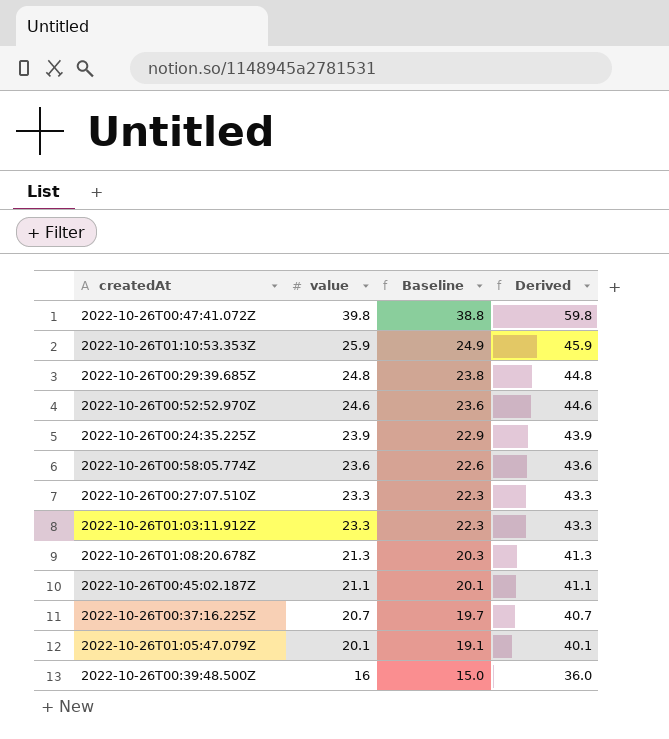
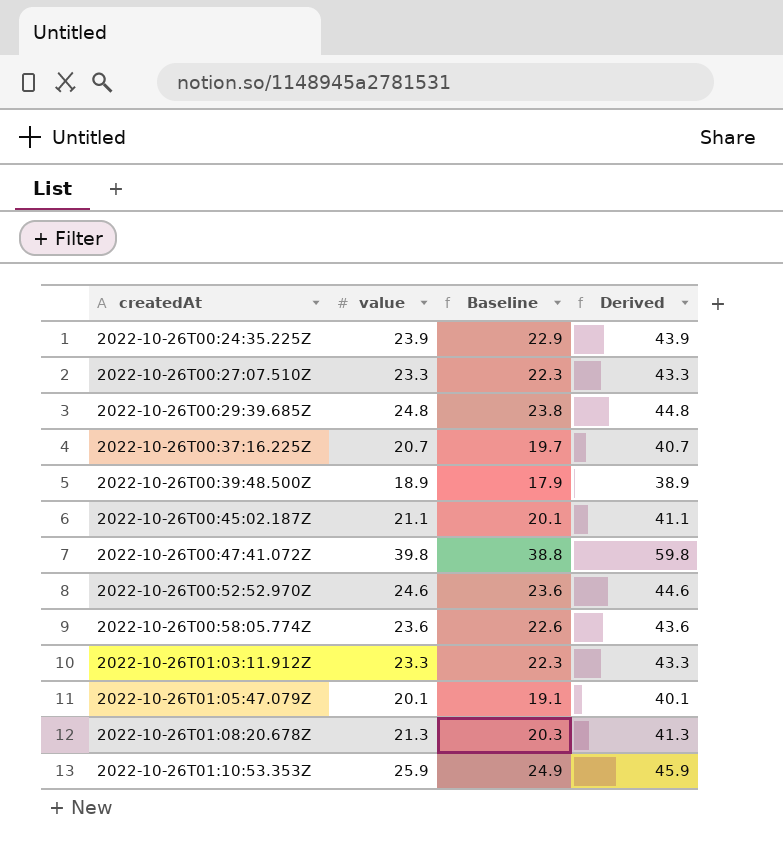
row order: value descending -> createdAt ascending
2022-10-26T00:39:48.500Z | value: 16 -> 18.9
2022-10-26T00:39:48.500Z | Baseline: 15.0 -> 17.9
2022-10-26T00:39:48.500Z | Derived: 36.0 -> 38.9

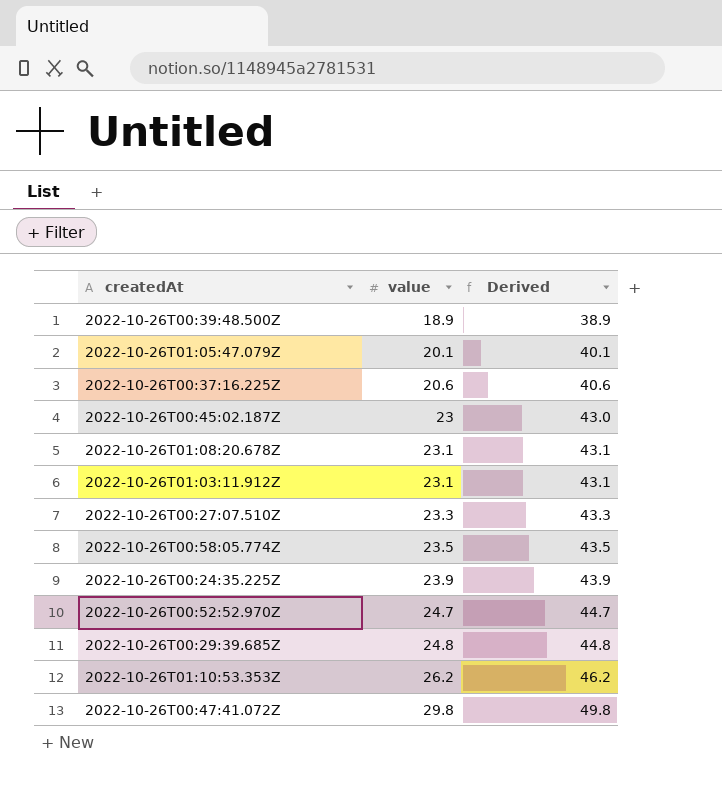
row order: createdAt ascending -> value ascending
column Baseline | formula: [value] - 1 -> none
2022-10-26T00:37:16.225Z | value: 20.7 -> 20.6
2022-10-26T00:37:16.225Z | Derived: 40.7 -> 40.6
2022-10-26T00:45:02.187Z | value: 21.1 -> 23
2022-10-26T00:45:02.187Z | Derived: 41.1 -> 43.0
2022-10-26T01:08:20.678Z | value: 21.3 -> 23.1
2022-10-26T01:08:20.678Z | Derived: 41.3 -> 43.1
2022-10-26T01:03:11.912Z | value: 23.3 -> 23.1
2022-10-26T01:03:11.912Z | Derived: 43.3 -> 43.1
2022-10-26T00:58:05.774Z | value: 23.6 -> 23.5
2022-10-26T00:58:05.774Z | Derived: 43.6 -> 43.5
2022-10-26T00:52:52.970Z | value: 24.6 -> 24.7
2022-10-26T00:52:52.970Z | Derived: 44.6 -> 44.7
2022-10-26T01:10:53.353Z | value: 25.9 -> 26.2
2022-10-26T01:10:53.353Z | Derived: 45.9 -> 46.2
2022-10-26T00:47:41.072Z | value: 39.8 -> 29.8
2022-10-26T00:47:41.072Z | Derived: 59.8 -> 49.8

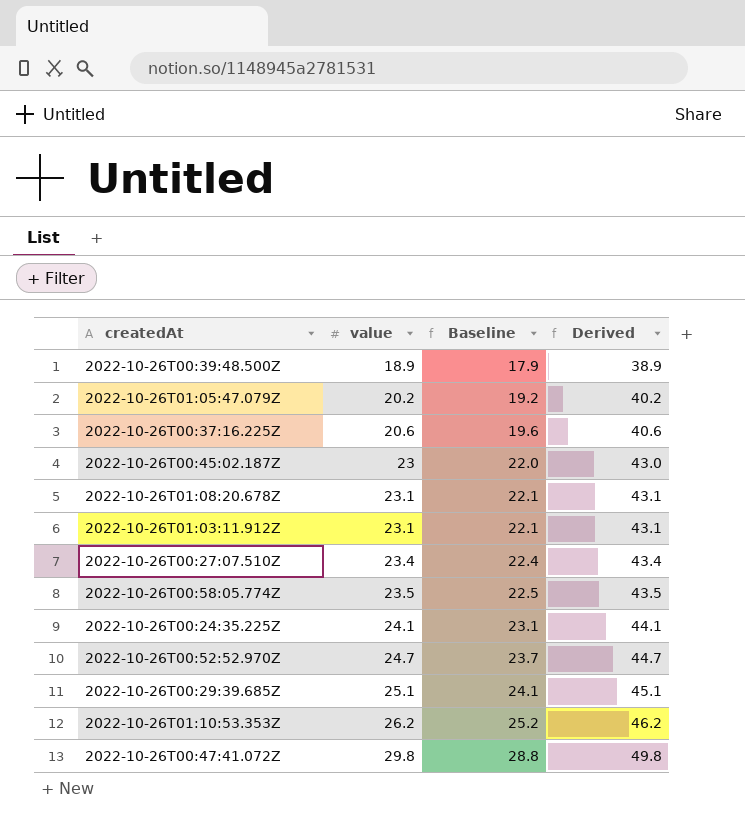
column Baseline | formula: none -> [value] - 1
2022-10-26T01:05:47.079Z | value: 20.1 -> 20.2
2022-10-26T01:05:47.079Z | Derived: 40.1 -> 40.2
2022-10-26T00:27:07.510Z | value: 23.3 -> 23.4
2022-10-26T00:27:07.510Z | Derived: 43.3 -> 43.4
2022-10-26T00:24:35.225Z | value: 23.9 -> 24.1
2022-10-26T00:24:35.225Z | Derived: 43.9 -> 44.1
2022-10-26T00:29:39.685Z | value: 24.8 -> 25.1
2022-10-26T00:29:39.685Z | Derived: 44.8 -> 45.1

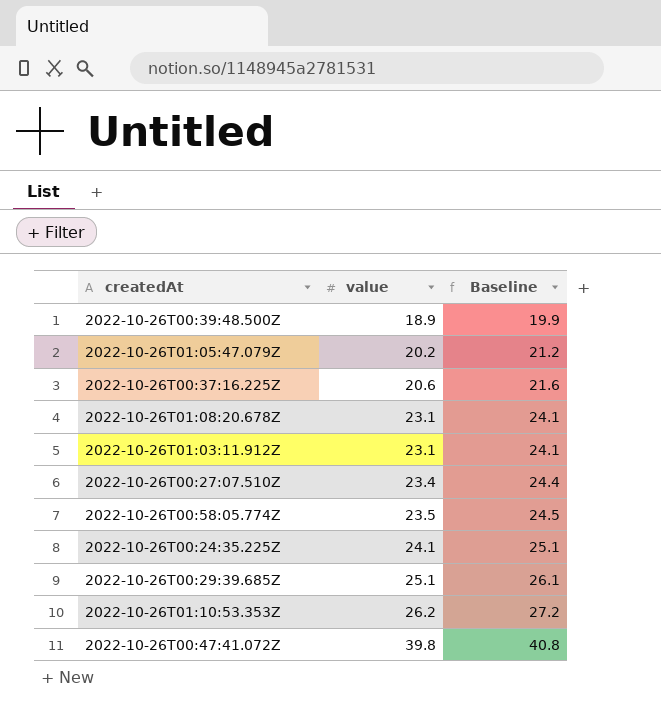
column Derived | formula: [value] + 20 -> none
column Baseline | formula: [value] - 1 -> [value] + 1
row 2022-10-26T00:45:02.187Z: 23 | 22.0 | 43.0 -> none
row 2022-10-26T00:52:52.970Z: 24.7 | 23.7 | 44.7 -> none
2022-10-26T00:47:41.072Z | value: 29.8 -> 39.8

